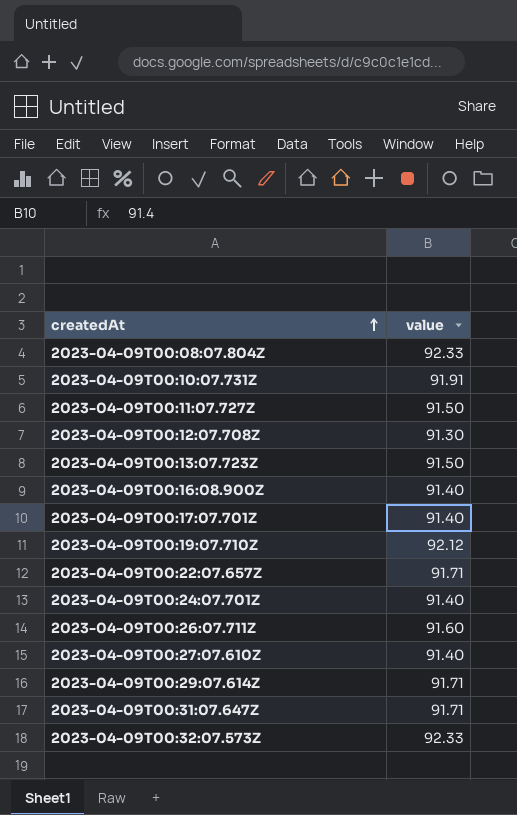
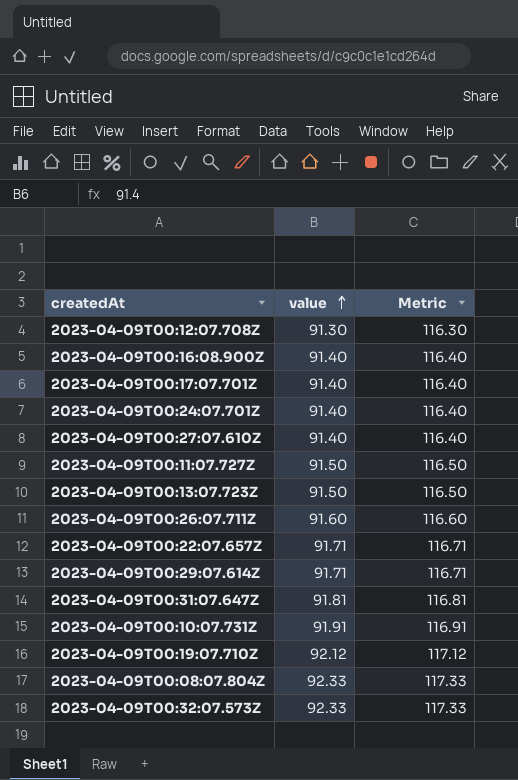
row order: createdAt ascending -> value ascending
column Metric | formula: none -> [value] + 25
2023-04-09T00:31:07.647Z | value: 91.71 -> 91.81

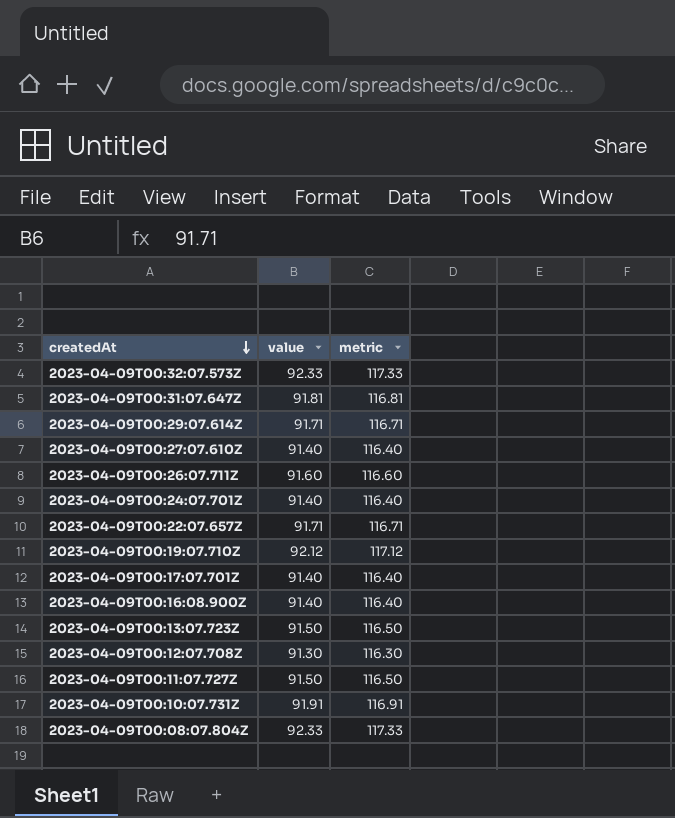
row order: value ascending -> createdAt descending
column name: Metric -> metric

